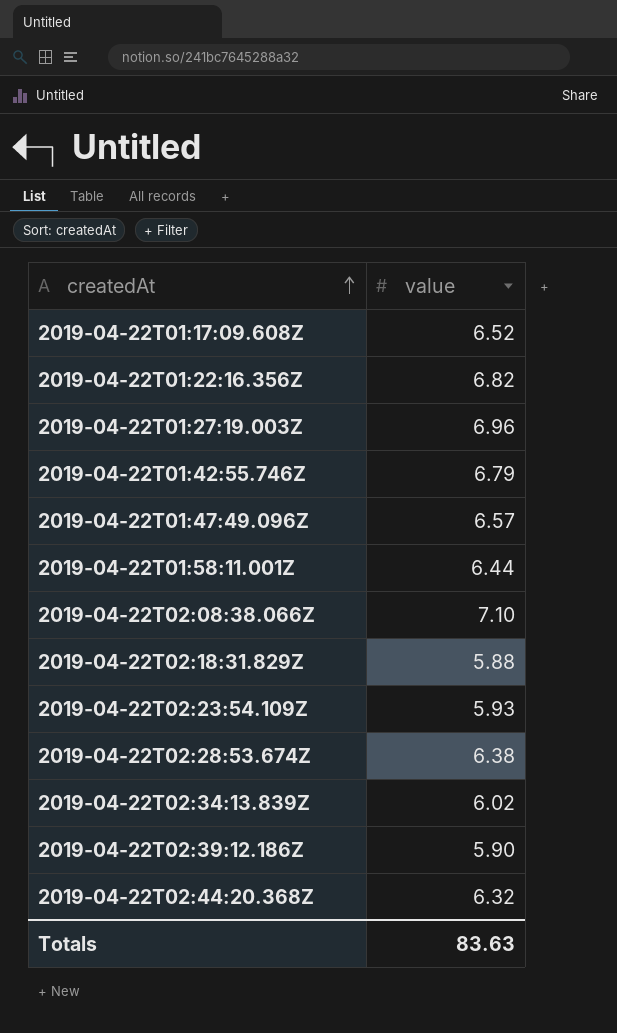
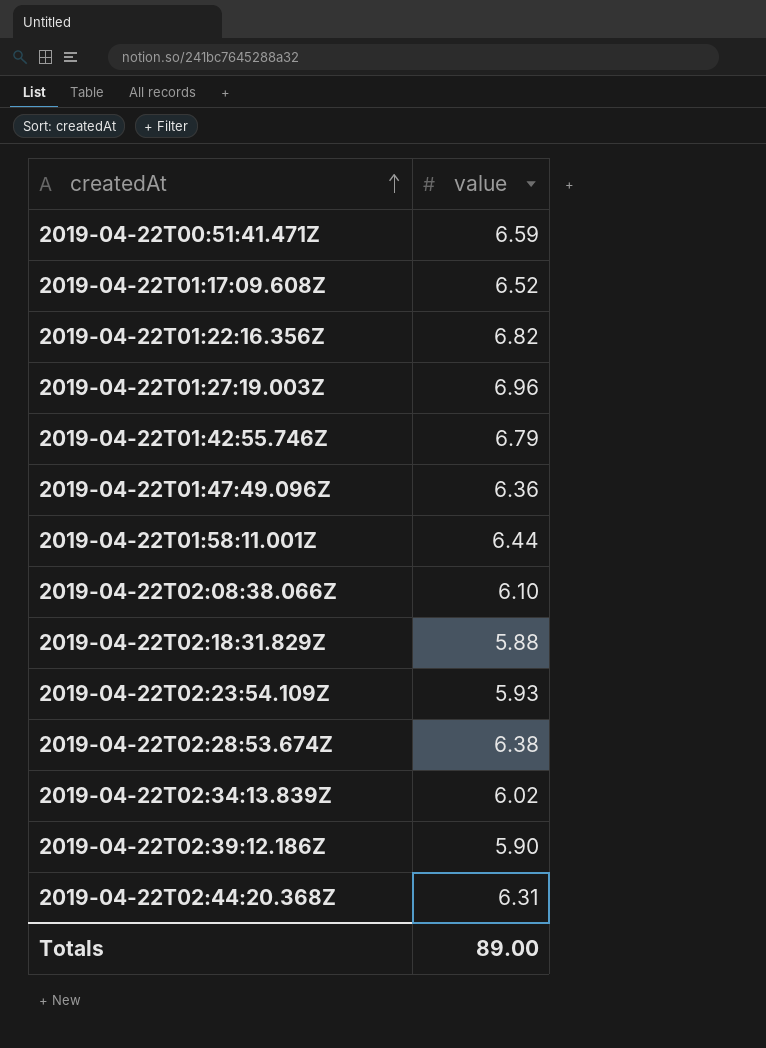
row 2019-04-22T00:51:41.471Z: none -> 6.59
2019-04-22T01:47:49.096Z | value: 6.57 -> 6.36
2019-04-22T02:08:38.066Z | value: 7.10 -> 6.10
2019-04-22T02:44:20.368Z | value: 6.32 -> 6.31
Totals | value: 83.63 -> 89.00

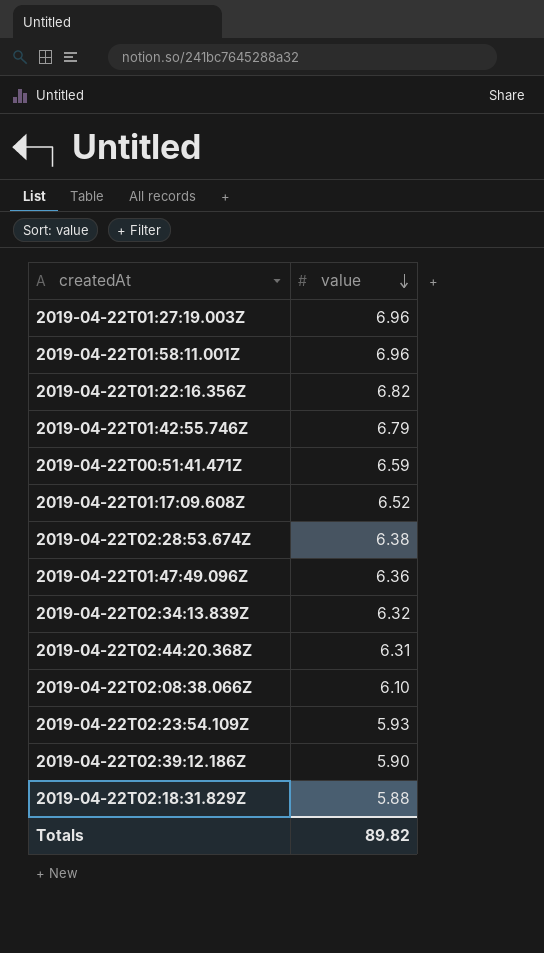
row order: createdAt ascending -> value descending
2019-04-22T01:58:11.001Z | value: 6.44 -> 6.96
2019-04-22T02:34:13.839Z | value: 6.02 -> 6.32
Totals | value: 89.00 -> 89.82

